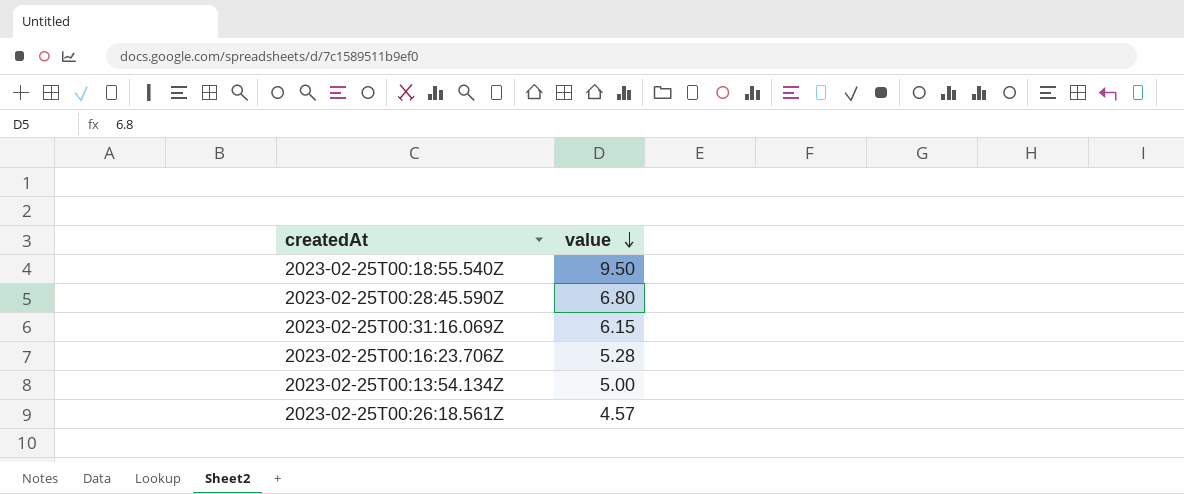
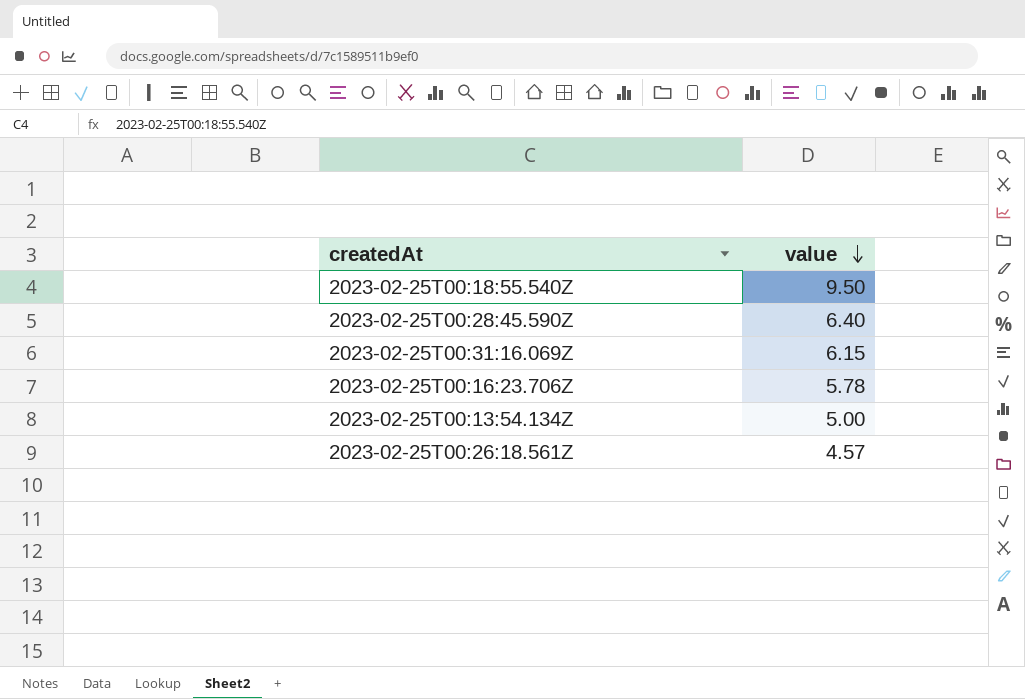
2023-02-25T00:28:45.590Z | value: 6.80 -> 6.40
2023-02-25T00:16:23.706Z | value: 5.28 -> 5.78

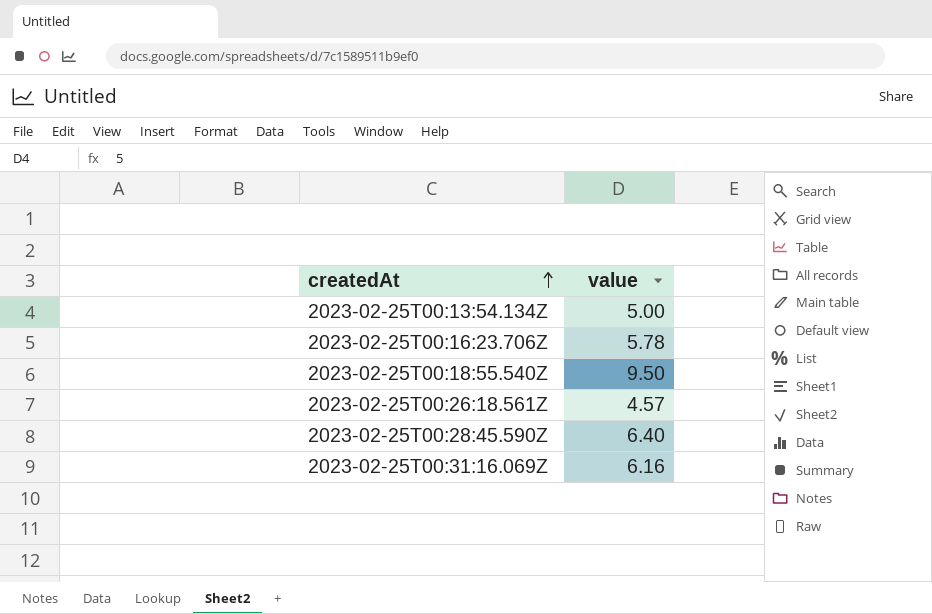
row order: value descending -> createdAt ascending
2023-02-25T00:31:16.069Z | value: 6.15 -> 6.16

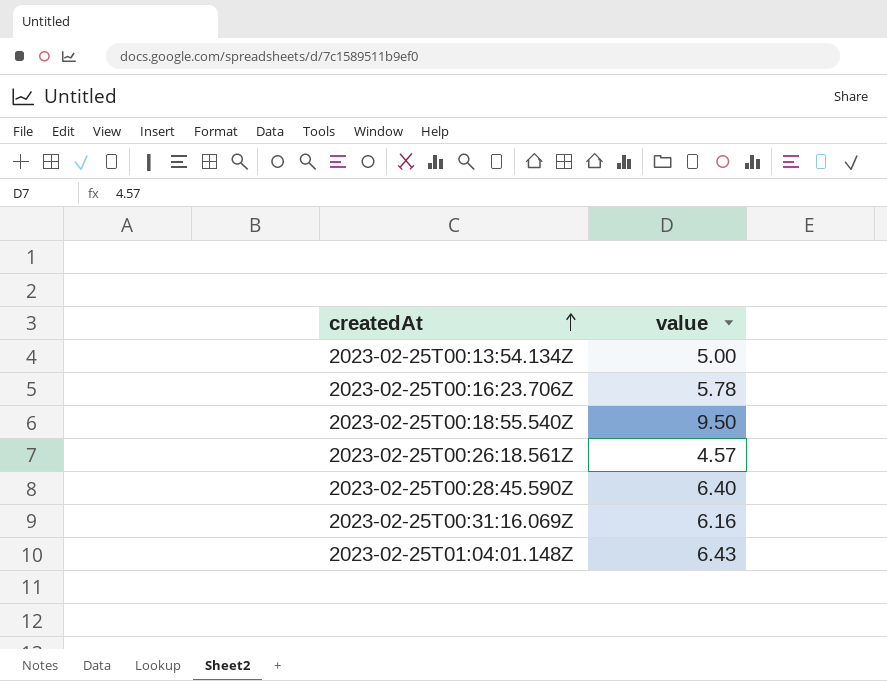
row 2023-02-25T01:04:01.148Z: none -> 6.43

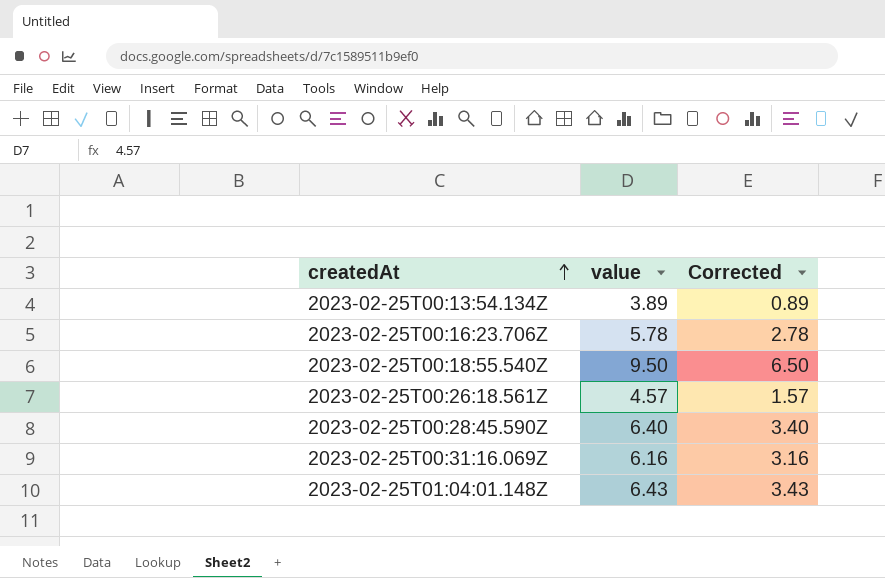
column Corrected | formula: none -> [value] - 3
2023-02-25T00:13:54.134Z | value: 5.00 -> 3.89

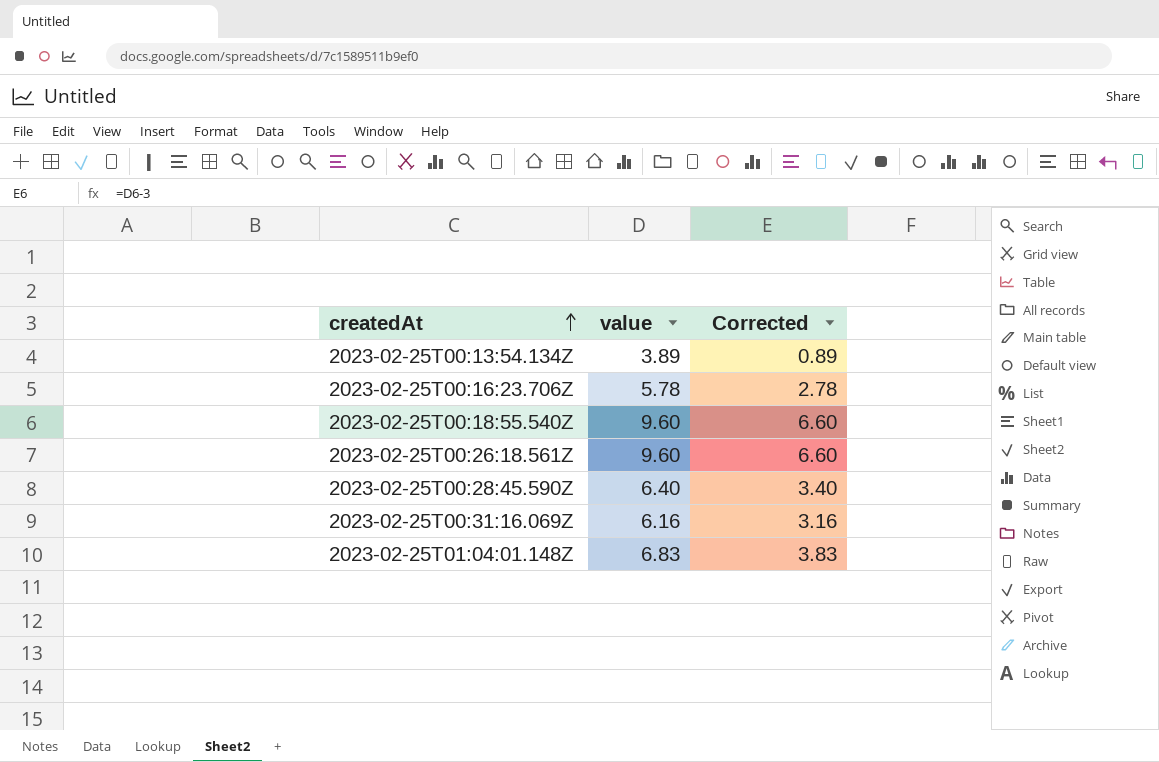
2023-02-25T00:18:55.540Z | value: 9.50 -> 9.60
2023-02-25T00:18:55.540Z | Corrected: 6.50 -> 6.60
2023-02-25T00:26:18.561Z | value: 4.57 -> 9.60
2023-02-25T00:26:18.561Z | Corrected: 1.57 -> 6.60
2023-02-25T01:04:01.148Z | value: 6.43 -> 6.83
2023-02-25T01:04:01.148Z | Corrected: 3.43 -> 3.83

